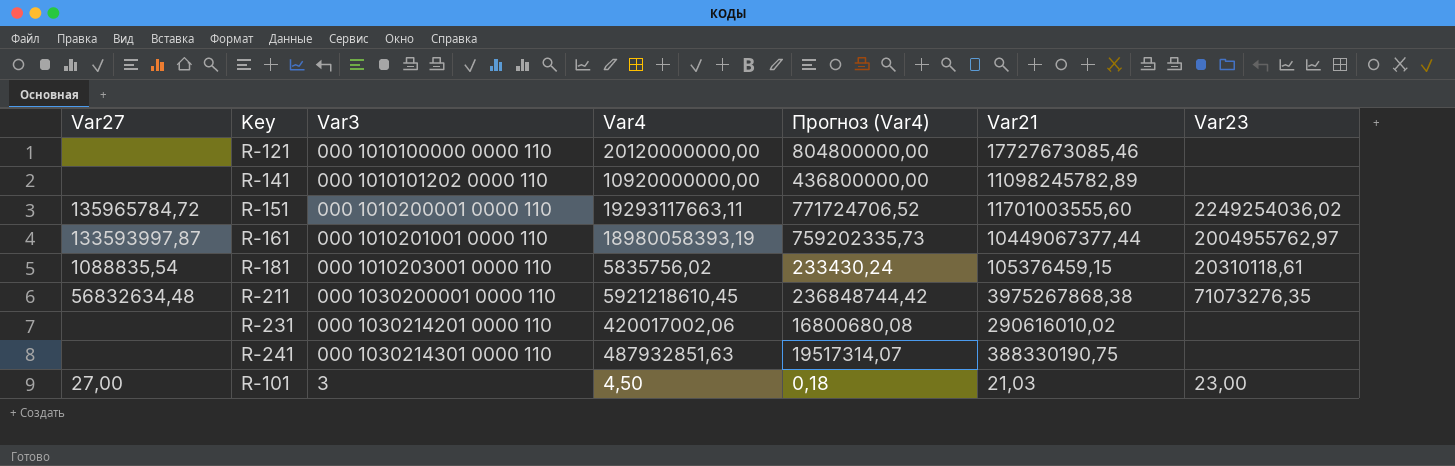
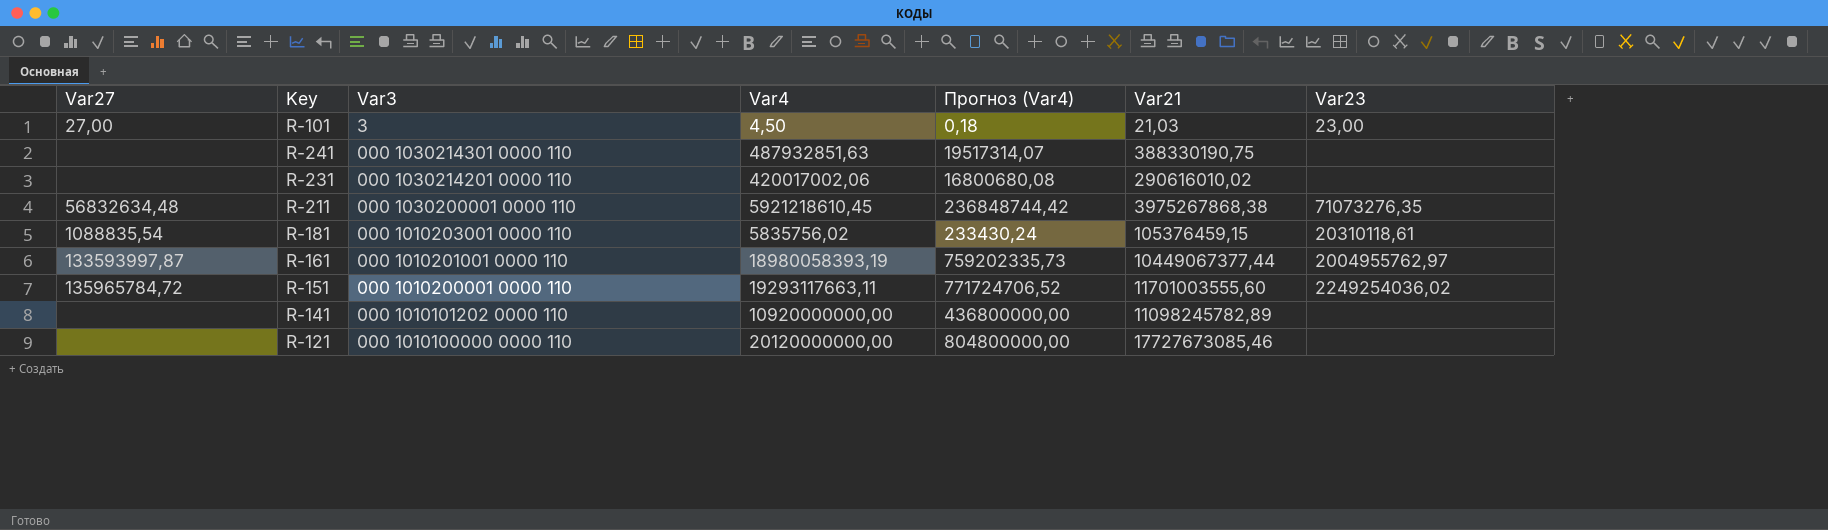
row order: Var3 ascending -> Var3 descending

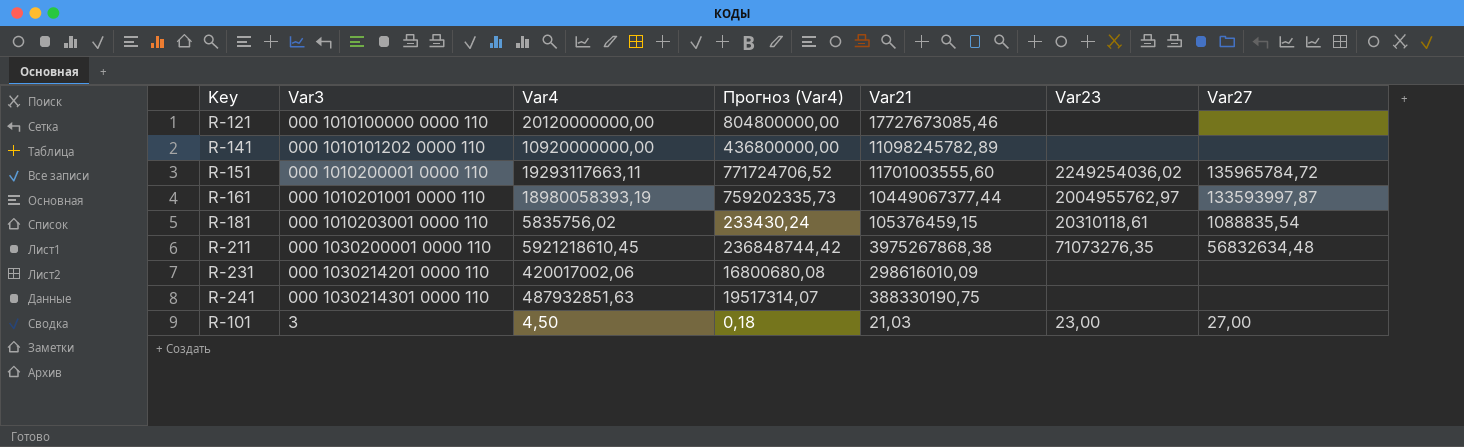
row order: Var3 descending -> Var3 ascending
column Var27 | position: 1 -> 7
R-231 | Var21: 290616010,02 -> 298616010,09

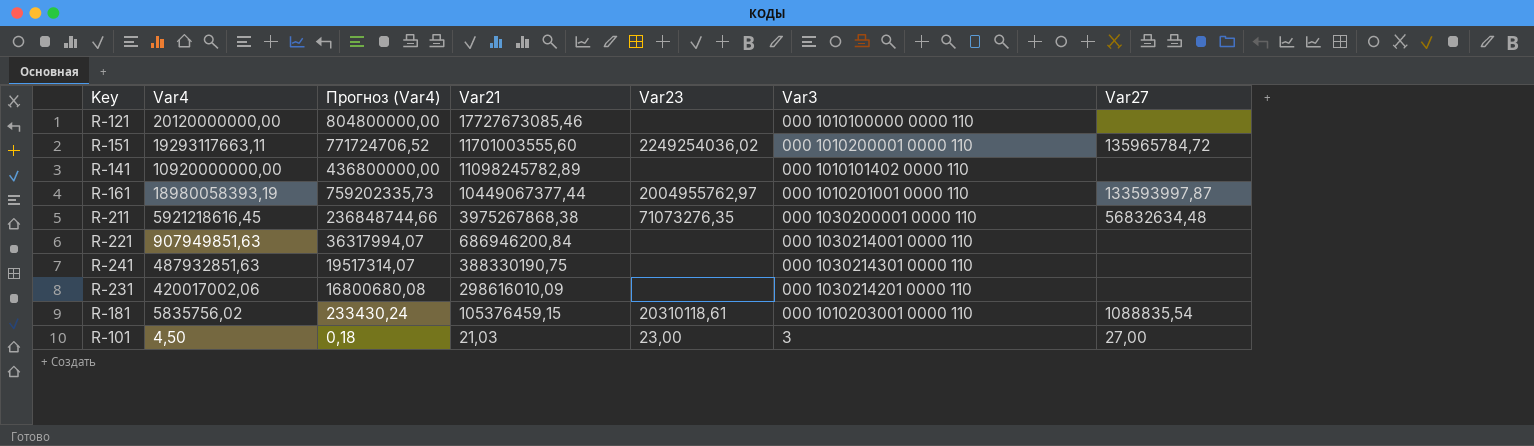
row order: Var3 ascending -> Var21 descending
column Var3 | position: 2 -> 6
R-141 | Var3: 000 1010101202 0000 110 -> 000 1010101402 0000 110
R-211 | Var4: 5921218610,45 -> 5921218616,45
R-211 | Прогноз (Var4): 236848744,42 -> 236848744,66
row R-221: none -> 907949851,63 | 36317994,07 | 686946200,84 | none | 000 1030214001 0000 110 | none

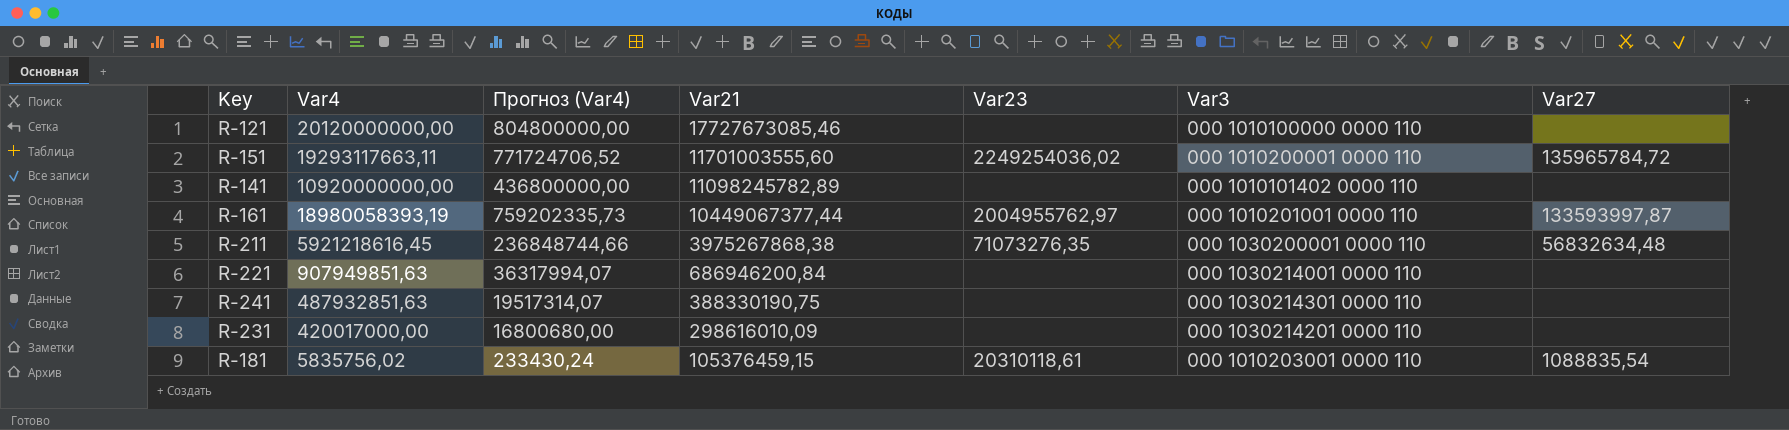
row R-101: 4,50 | 0,18 | 21,03 | 23,00 | 3 | 27,00 -> none
R-231 | Var4: 420017002,06 -> 420017000,00
R-231 | Прогноз (Var4): 16800680,08 -> 16800680,00

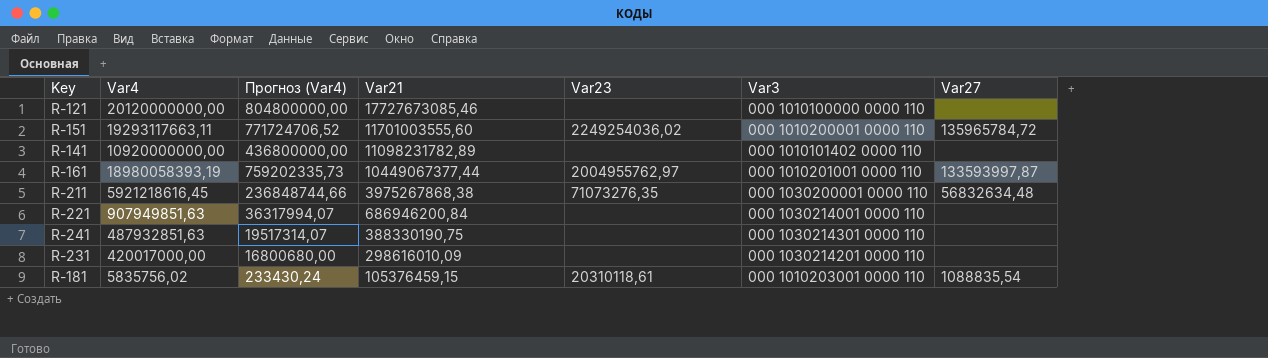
R-141 | Var21: 11098245782,89 -> 11098231782,89

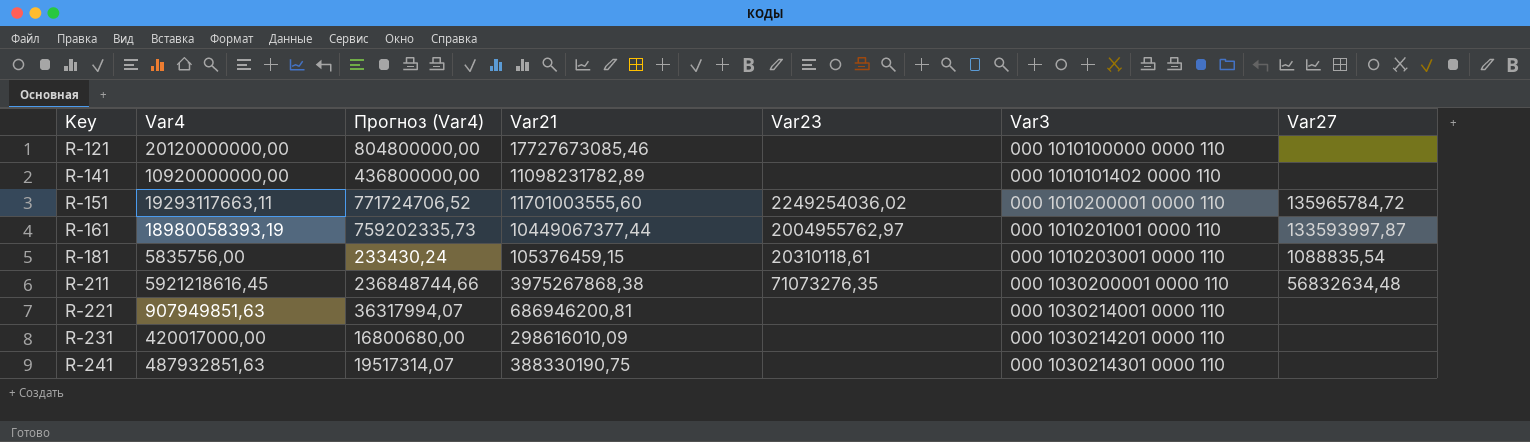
row order: Var21 descending -> Key ascending
R-181 | Var4: 5835756,02 -> 5835756,00
R-221 | Var21: 686946200,84 -> 686946200,81

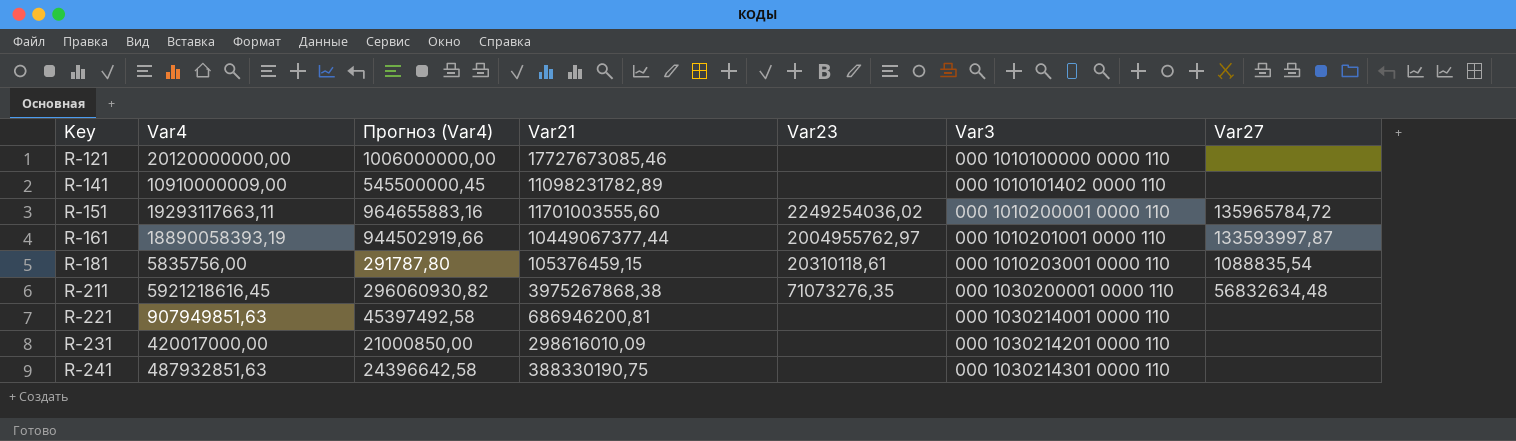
column Прогноз (Var4) | formula: [Var4] * 0,04 -> [Var4] * 0,05
R-141 | Var4: 10920000000,00 -> 10910000009,00
R-161 | Var4: 18980058393,19 -> 18890058393,19

